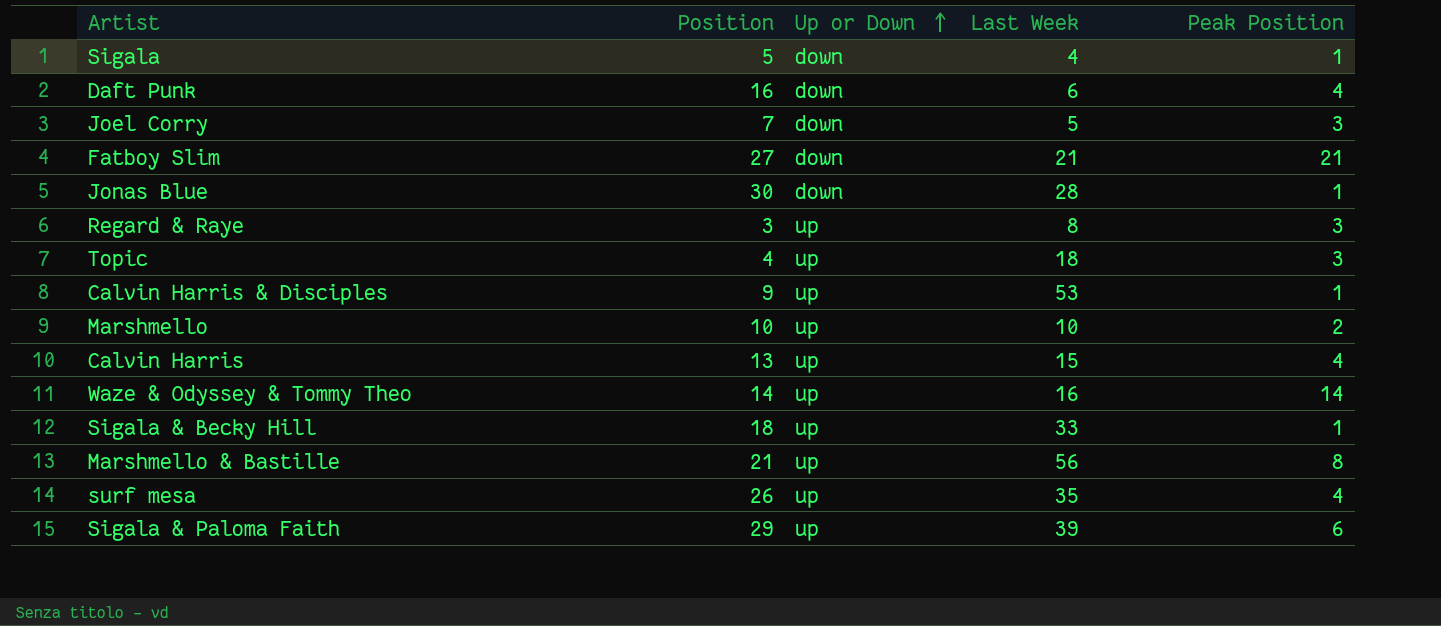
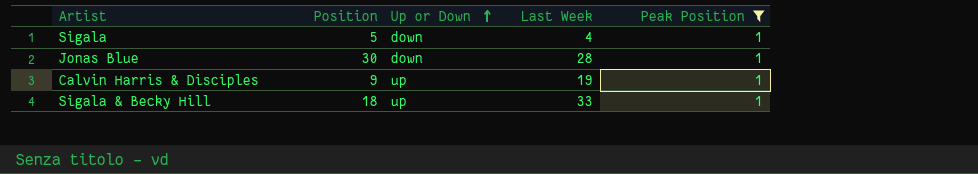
filter: none -> Peak Position = 1
Calvin Harris & Disciples | Last Week: 53 -> 19

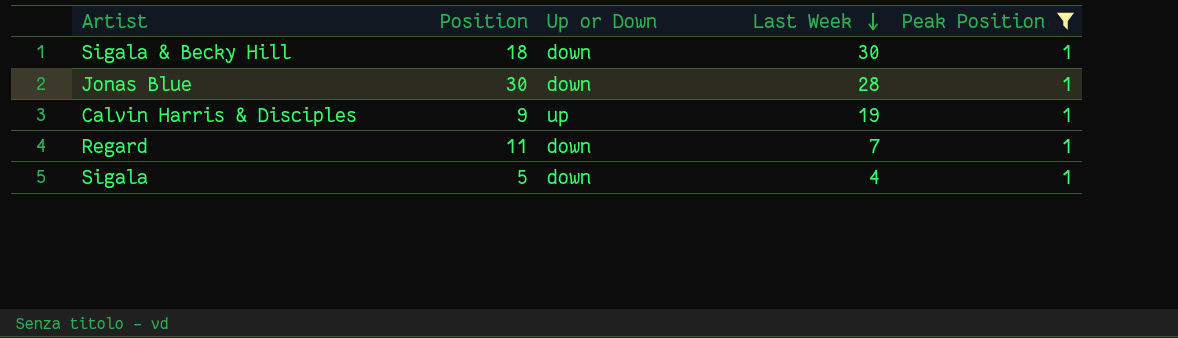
row order: Up or Down ascending -> Last Week descending
Sigala & Becky Hill | Up or Down: up -> down
Sigala & Becky Hill | Last Week: 33 -> 30
row Regard: none -> 11 | down | 7 | 1

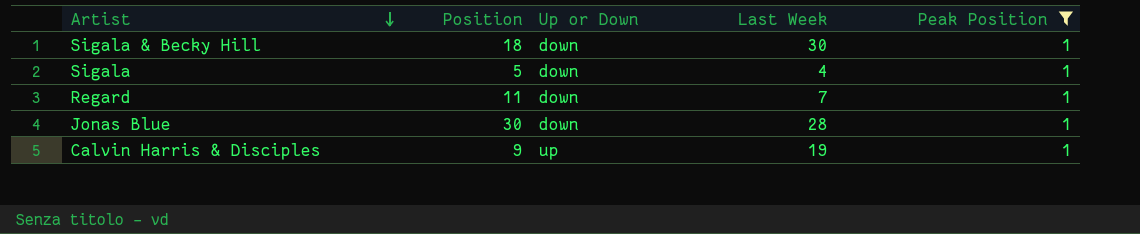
row order: Last Week descending -> Artist descending

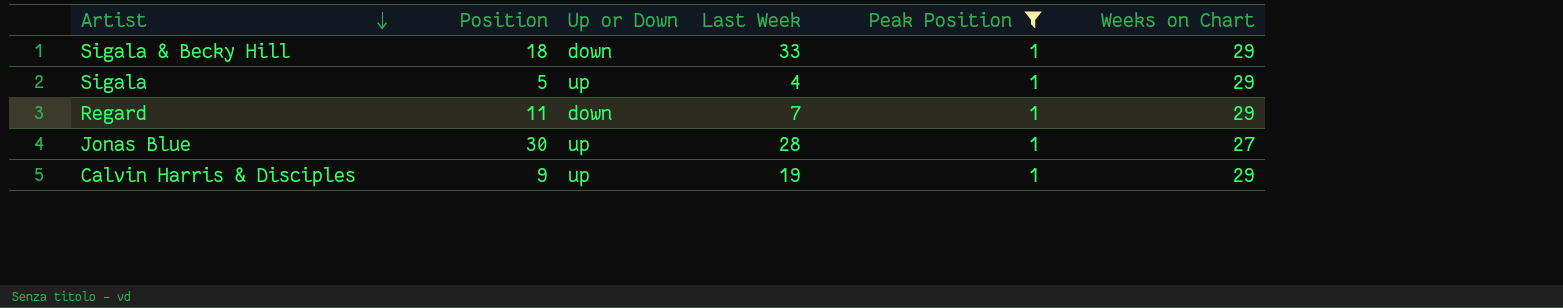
column Weeks on Chart | position: none -> 6
Sigala & Becky Hill | Last Week: 30 -> 33
Sigala | Up or Down: down -> up
Jonas Blue | Up or Down: down -> up

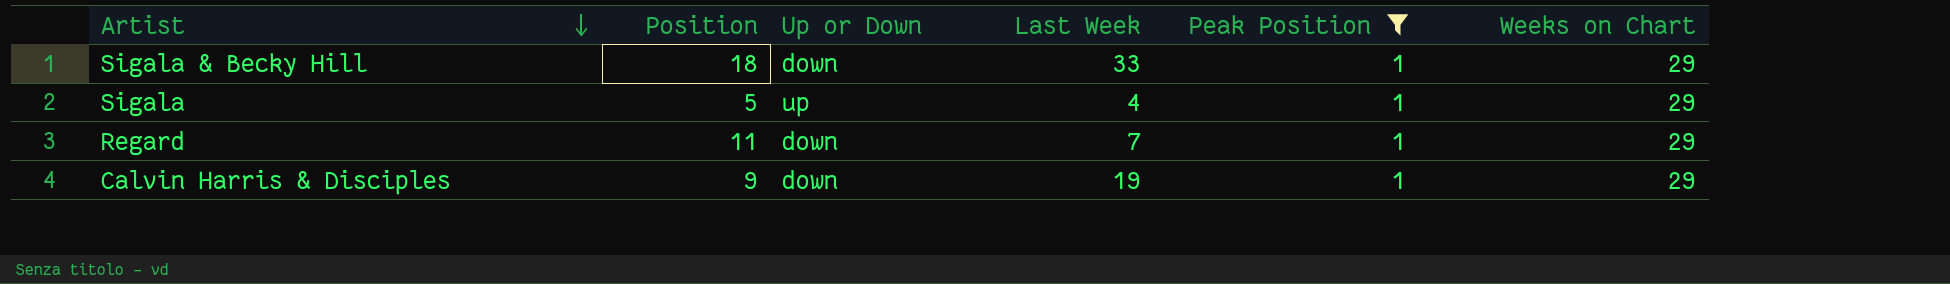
row Jonas Blue: 30 | up | 28 | 1 | 27 -> none
Calvin Harris & Disciples | Up or Down: up -> down

